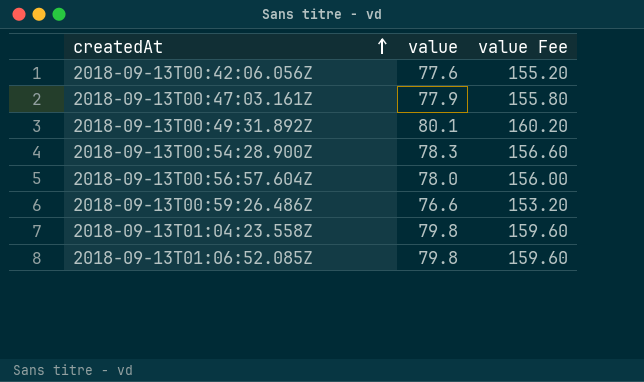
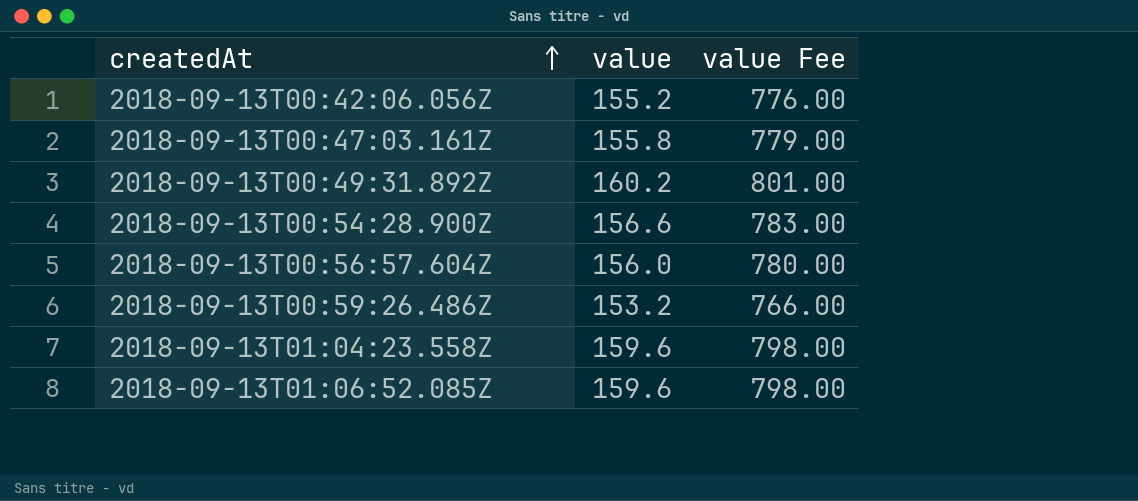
column value Fee | formula: [value] * 2 -> [value] * 5
2018-09-13T00:42:06.056Z | value: 77.6 -> 155.2
2018-09-13T00:47:03.161Z | value: 77.9 -> 155.8
2018-09-13T00:49:31.892Z | value: 80.1 -> 160.2
2018-09-13T00:54:28.900Z | value: 78.3 -> 156.6
2018-09-13T00:56:57.604Z | value: 78.0 -> 156.0
2018-09-13T00:59:26.486Z | value: 76.6 -> 153.2
2018-09-13T01:04:23.558Z | value: 79.8 -> 159.6
2018-09-13T01:06:52.085Z | value: 79.8 -> 159.6

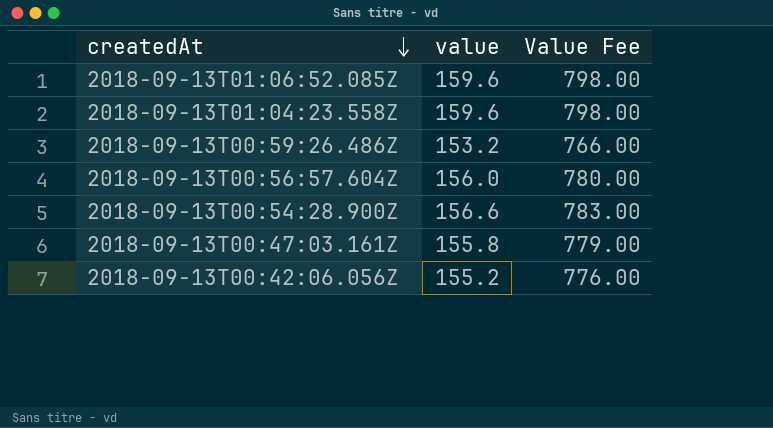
row order: createdAt ascending -> createdAt descending
column name: value Fee -> Value Fee
row 2018-09-13T00:49:31.892Z: 160.2 | 801.00 -> none

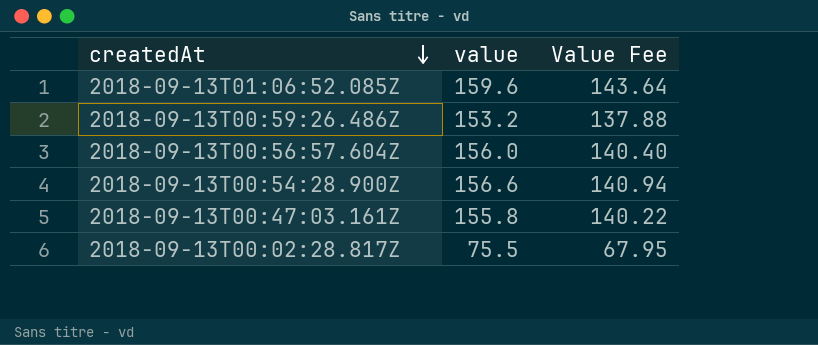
column Value Fee | formula: [value] * 5 -> [value] * 0.9
row 2018-09-13T01:04:23.558Z: 159.6 | 798.00 -> none
row 2018-09-13T00:42:06.056Z: 155.2 | 776.00 -> none
row 2018-09-13T00:02:28.817Z: none -> 75.5 | 67.95

